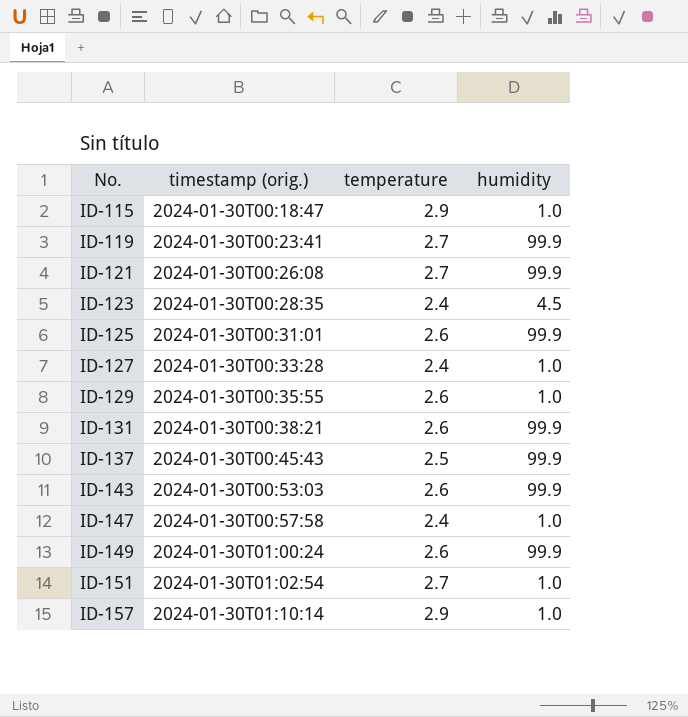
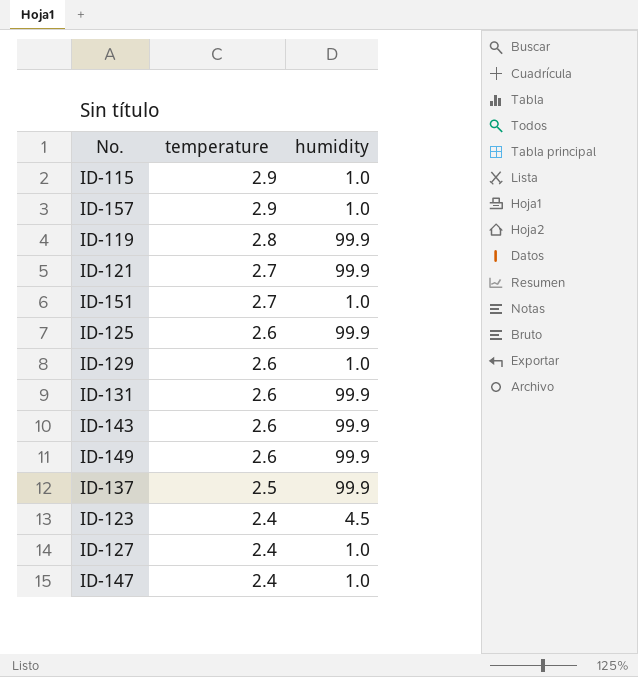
row order: No. ascending -> temperature descending
column timestamp (orig.) | position: 2 -> none
ID-119 | temperature: 2.7 -> 2.8

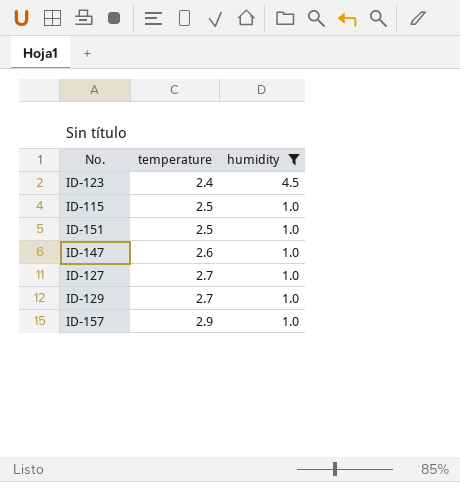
filter: none -> humidity != 99.9
row order: temperature descending -> temperature ascending
ID-115 | temperature: 2.9 -> 2.5
ID-151 | temperature: 2.7 -> 2.5
ID-147 | temperature: 2.4 -> 2.6
ID-127 | temperature: 2.4 -> 2.7
ID-129 | temperature: 2.6 -> 2.7

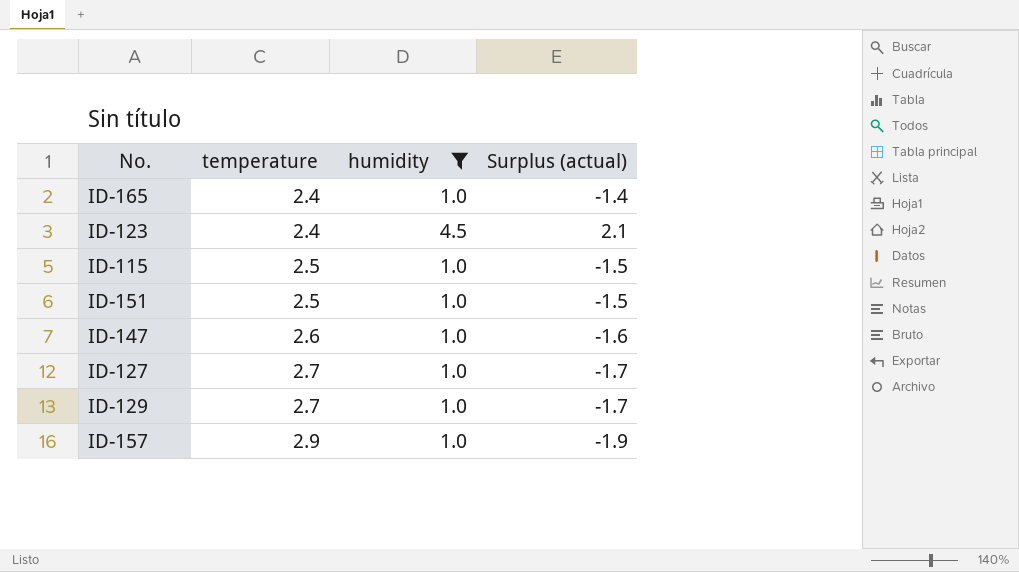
column Surplus (actual) | formula: none -> [humidity] - [temperature]
row ID-165: none -> 2.4 | 1.0 | -1.4

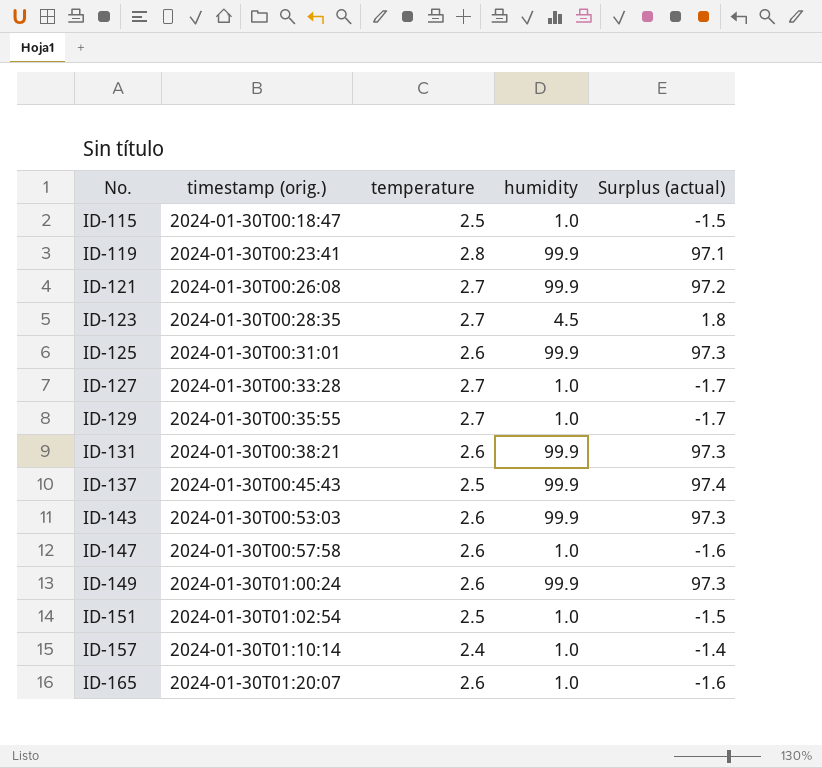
filter: humidity != 99.9 -> none
row order: temperature ascending -> No. ascending
column timestamp (orig.) | position: none -> 2
ID-123 | temperature: 2.4 -> 2.7
ID-123 | Surplus (actual): 2.1 -> 1.8
ID-157 | temperature: 2.9 -> 2.4
ID-157 | Surplus (actual): -1.9 -> -1.4
ID-165 | temperature: 2.4 -> 2.6
ID-165 | Surplus (actual): -1.4 -> -1.6

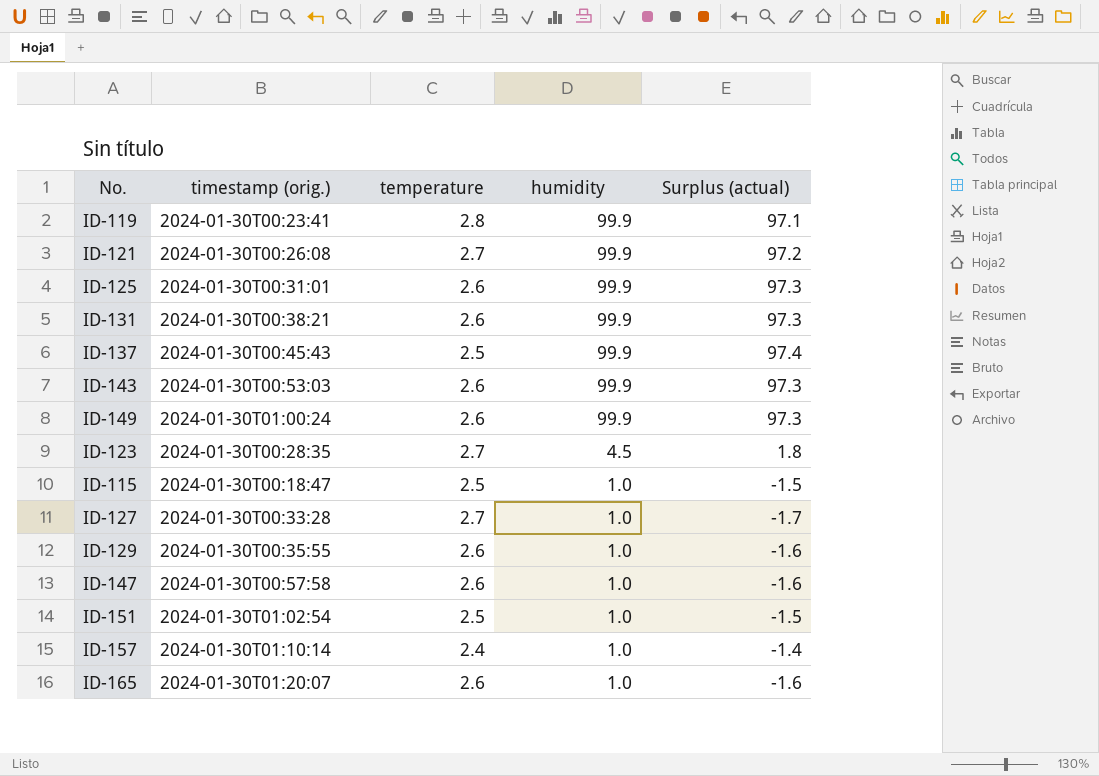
row order: No. ascending -> humidity descending
ID-129 | temperature: 2.7 -> 2.6
ID-129 | Surplus (actual): -1.7 -> -1.6

